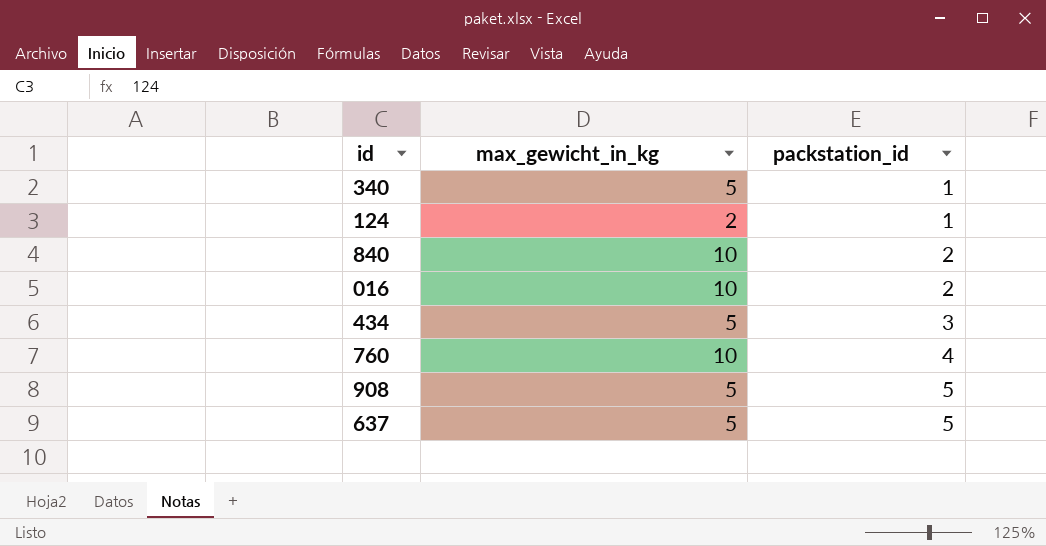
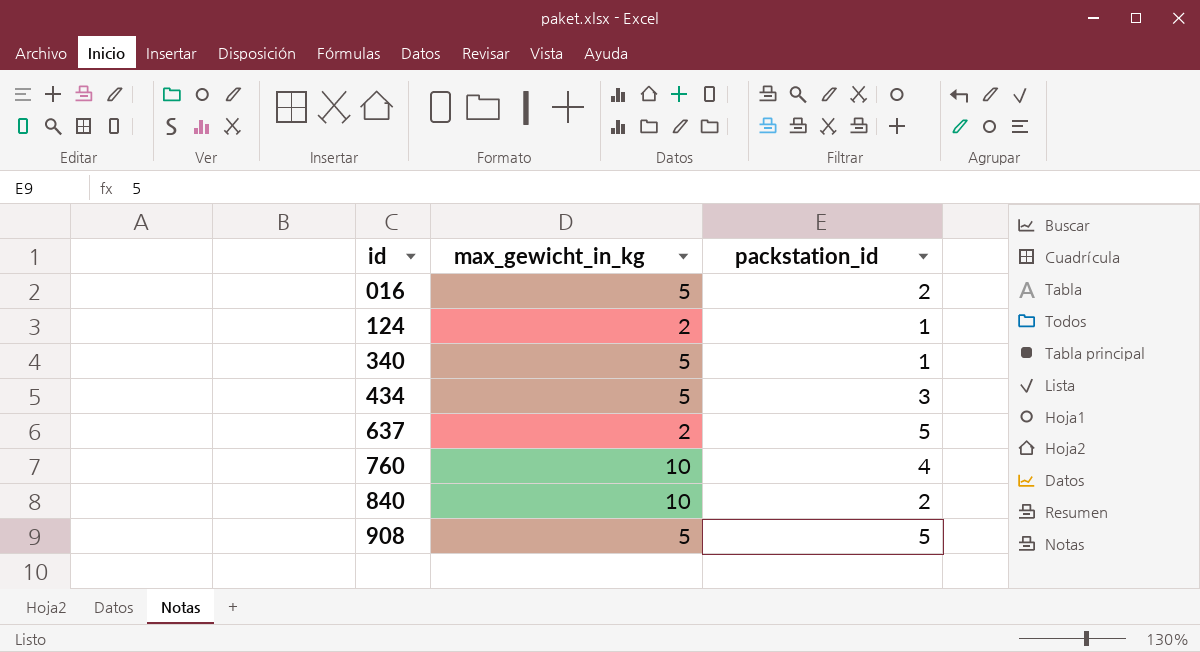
row order: packstation_id ascending -> id ascending
016 | max_gewicht_in_kg: 10 -> 5
637 | max_gewicht_in_kg: 5 -> 2

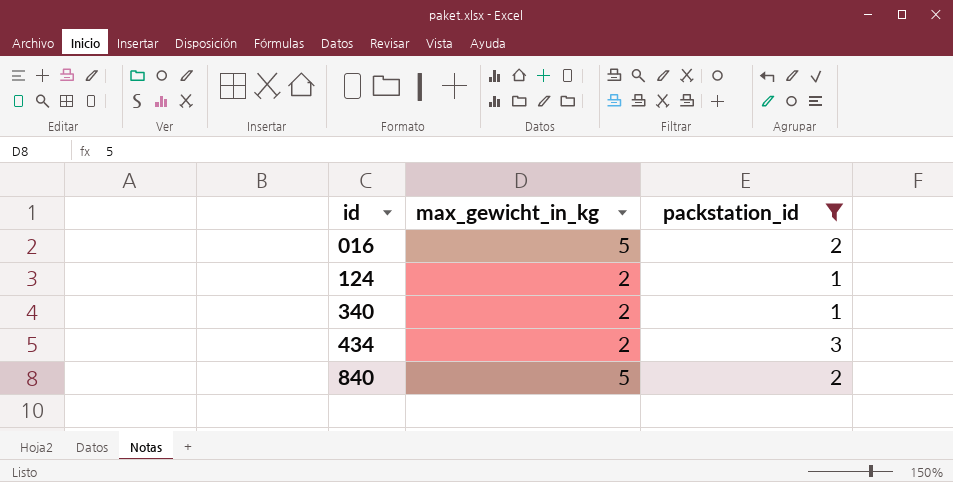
filter: none -> packstation_id <= 3
340 | max_gewicht_in_kg: 5 -> 2
434 | max_gewicht_in_kg: 5 -> 2
840 | max_gewicht_in_kg: 10 -> 5

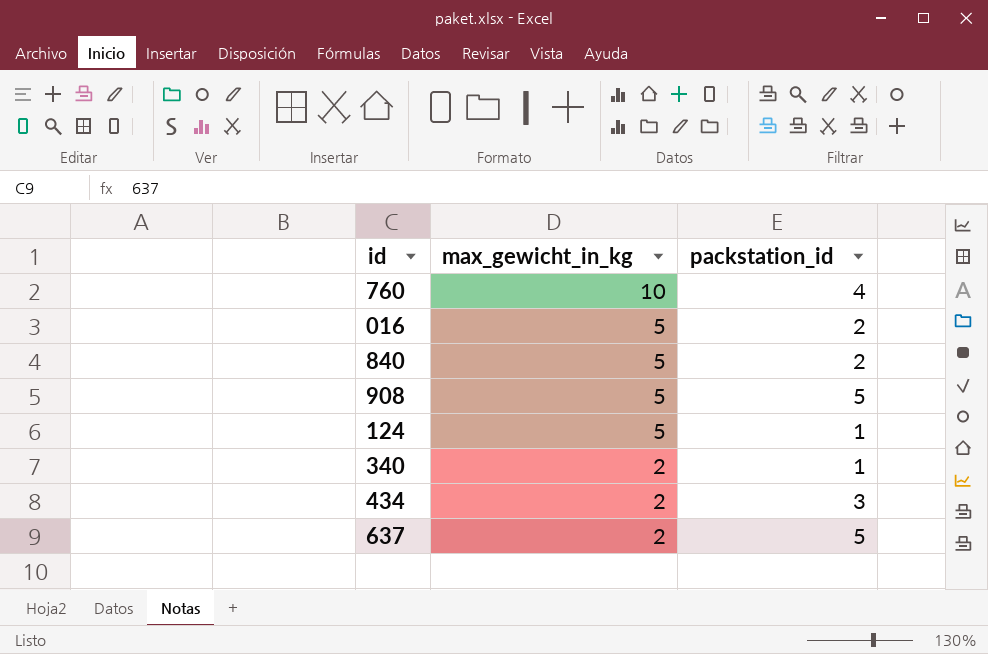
filter: packstation_id <= 3 -> none
row order: id ascending -> max_gewicht_in_kg descending
124 | max_gewicht_in_kg: 2 -> 5

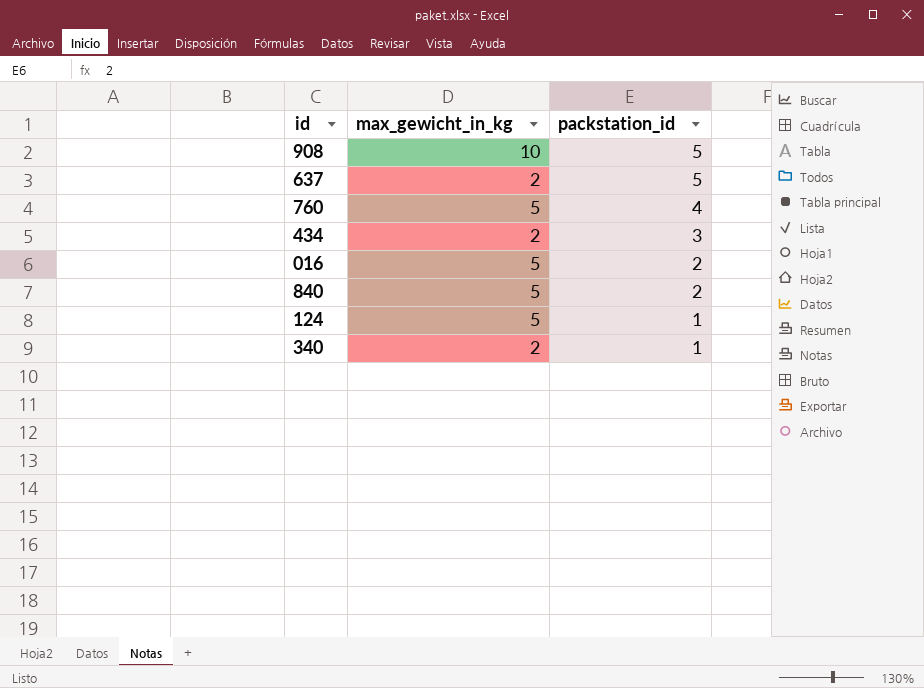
row order: max_gewicht_in_kg descending -> packstation_id descending
908 | max_gewicht_in_kg: 5 -> 10
760 | max_gewicht_in_kg: 10 -> 5

